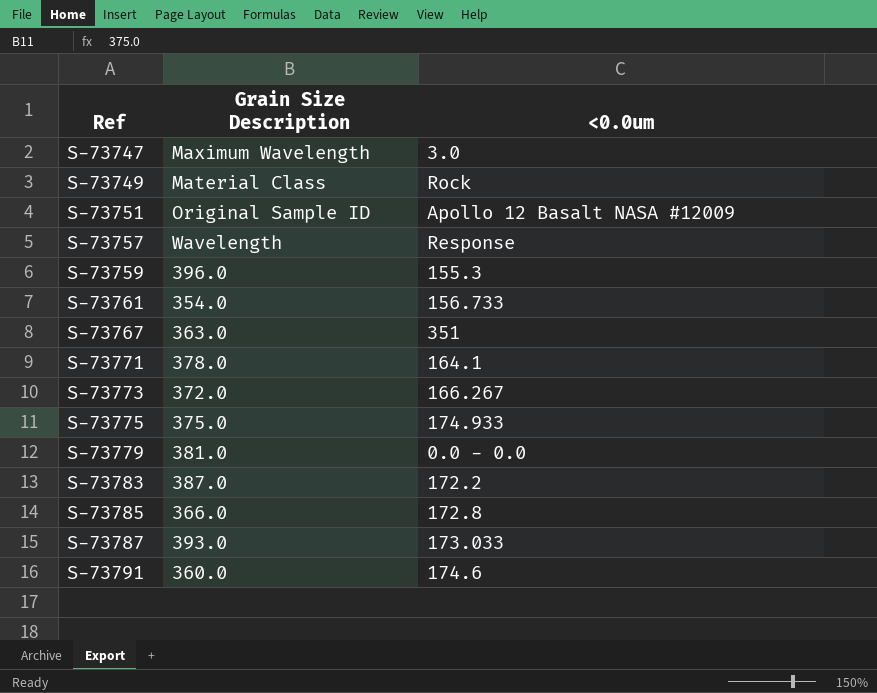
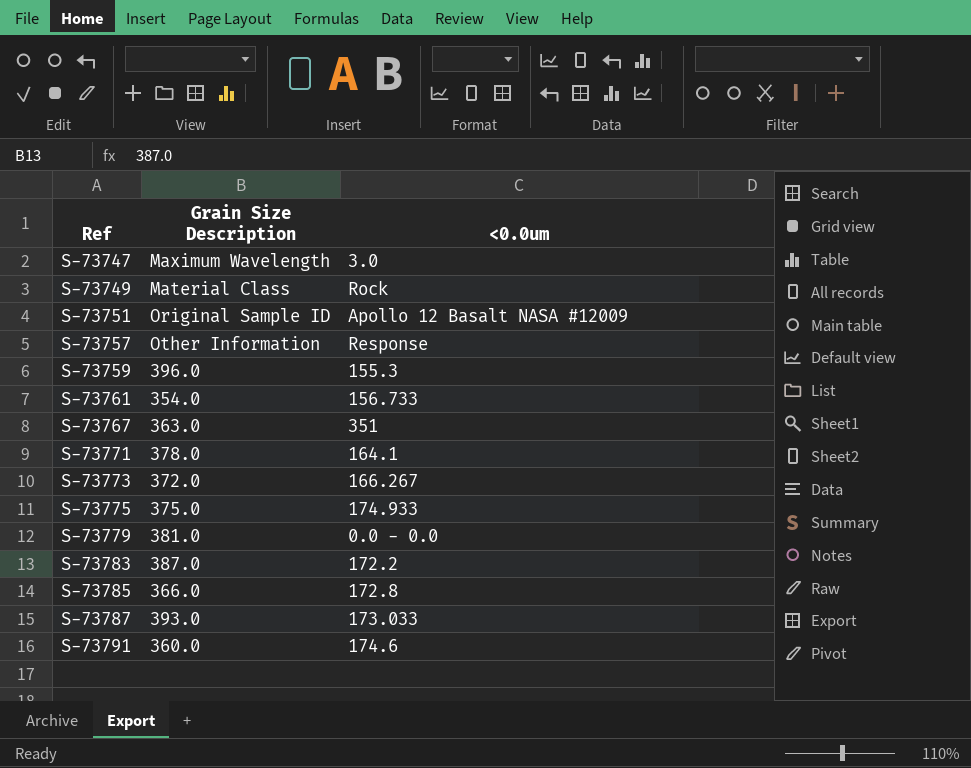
S-73757 | Grain Size Description: Wavelength -> Other Information

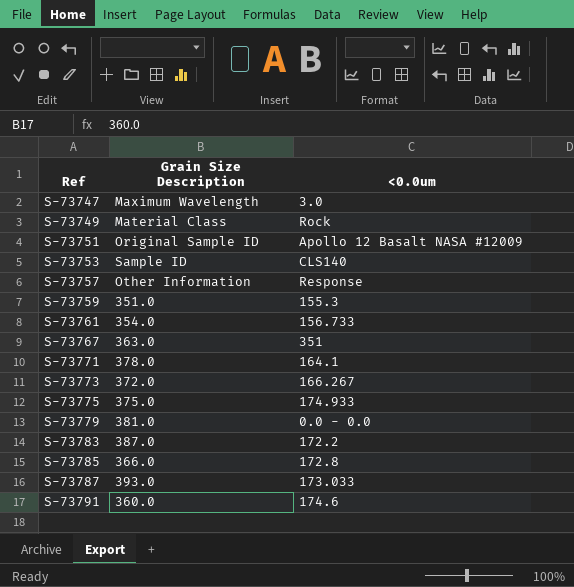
row S-73753: none -> Sample ID | CLS140
S-73759 | Grain Size Description: 396.0 -> 351.0

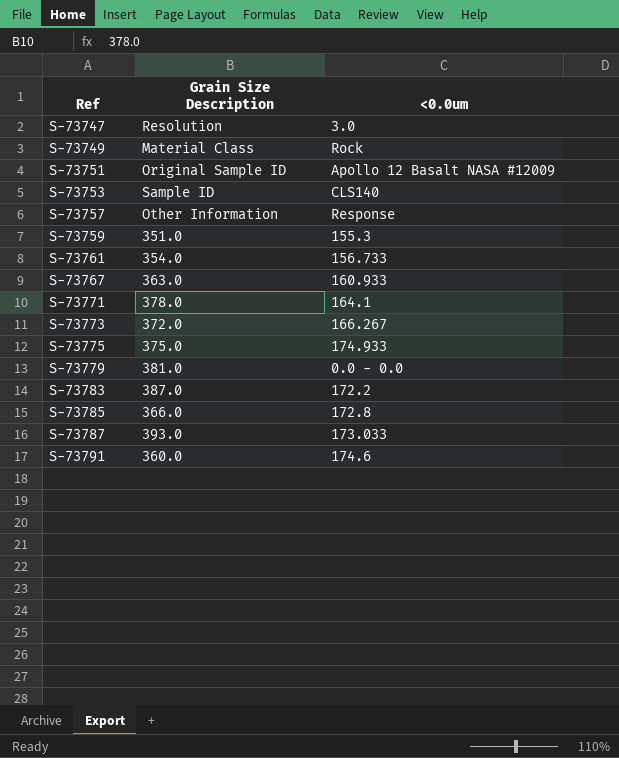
S-73747 | Grain Size Description: Maximum Wavelength -> Resolution
S-73767 | <0.0um: 351 -> 160.933

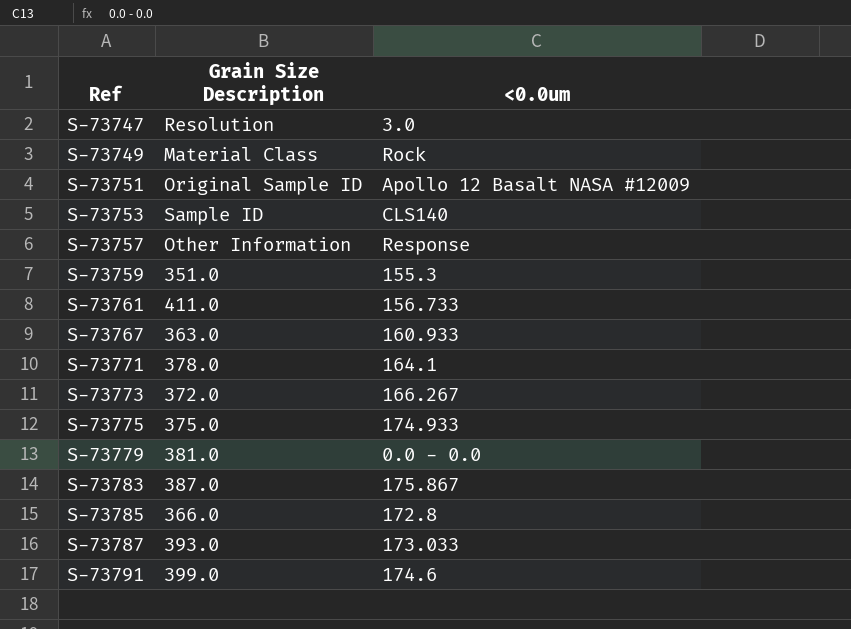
S-73761 | Grain Size Description: 354.0 -> 411.0
S-73783 | <0.0um: 172.2 -> 175.867
S-73791 | Grain Size Description: 360.0 -> 399.0

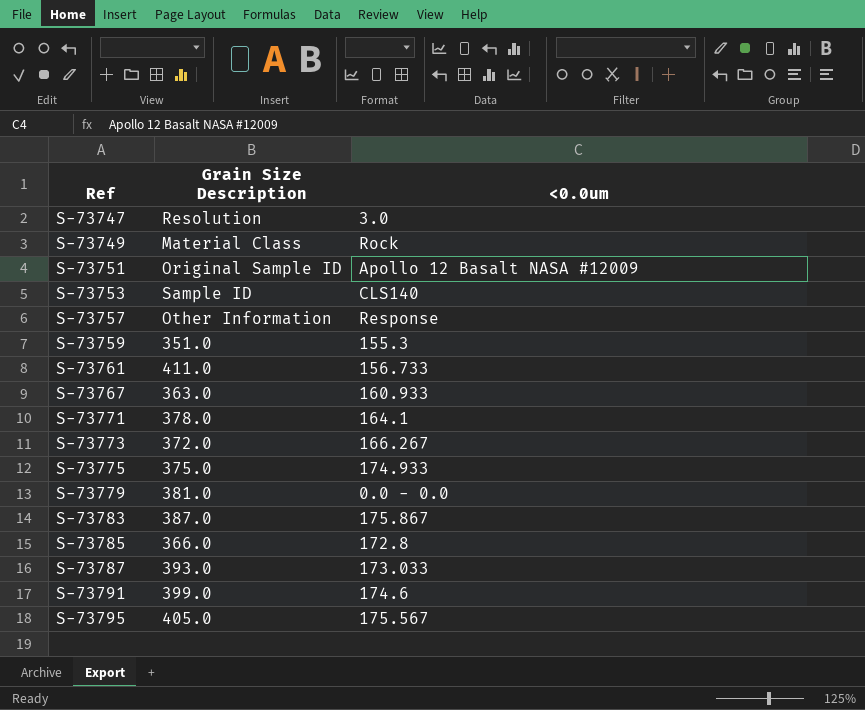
row S-73795: none -> 405.0 | 175.567

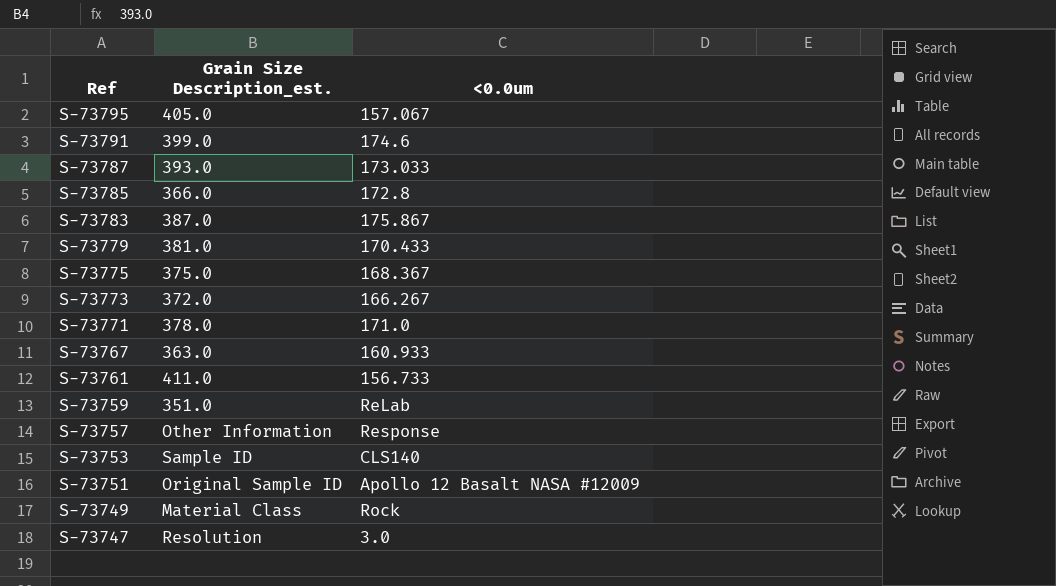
row order: Ref ascending -> Ref descending
column name: Grain Size Description -> Grain Size Description_est.
S-73795 | <0.0um: 175.567 -> 157.067
S-73779 | <0.0um: 0.0 - 0.0 -> 170.433
S-73775 | <0.0um: 174.933 -> 168.367
S-73771 | <0.0um: 164.1 -> 171.0
S-73759 | <0.0um: 155.3 -> ReLab

